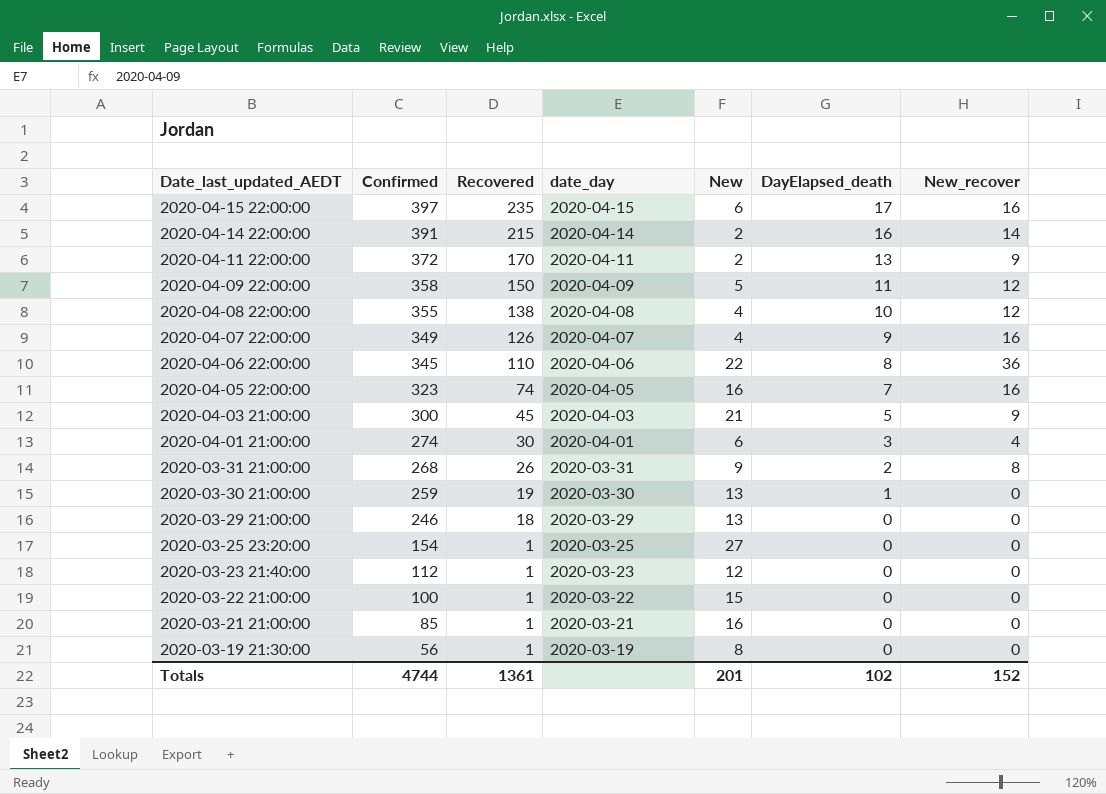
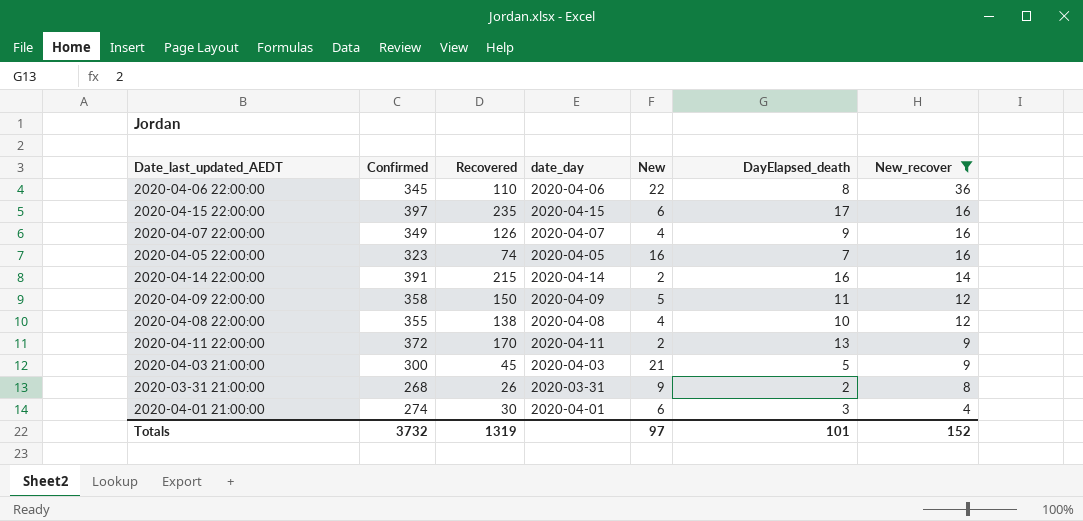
filter: none -> New_recover != 0
row order: Date_last_updated_AEDT descending -> New_recover descending
Totals | Confirmed: 4744 -> 3732
Totals | Recovered: 1361 -> 1319
Totals | New: 201 -> 97
Totals | DayElapsed_death: 102 -> 101

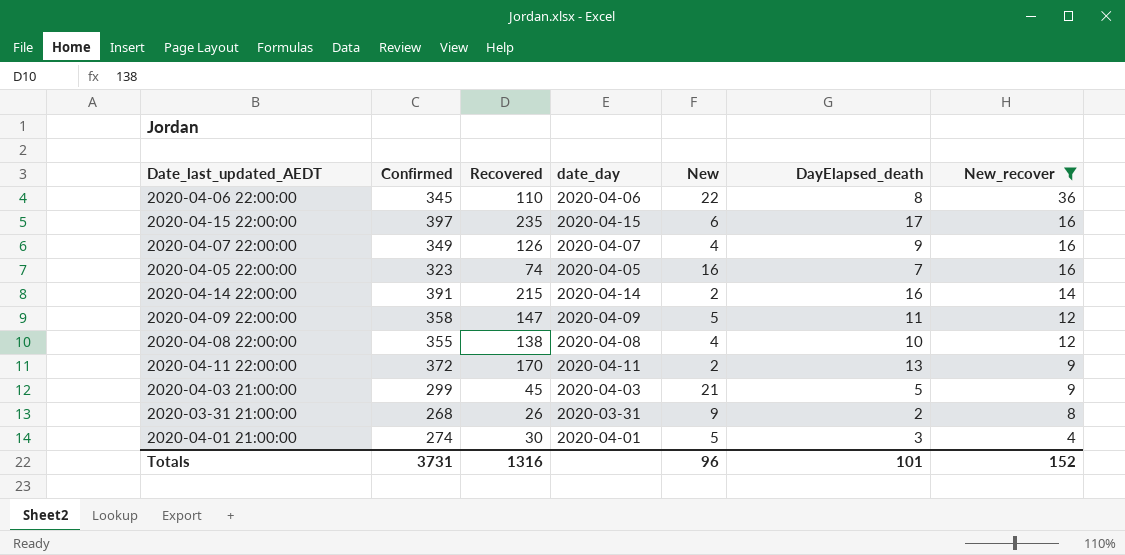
2020-04-09 22:00:00 | Recovered: 150 -> 147
2020-04-03 21:00:00 | Confirmed: 300 -> 299
2020-04-01 21:00:00 | New: 6 -> 5
Totals | Confirmed: 3732 -> 3731
Totals | Recovered: 1319 -> 1316
Totals | New: 97 -> 96

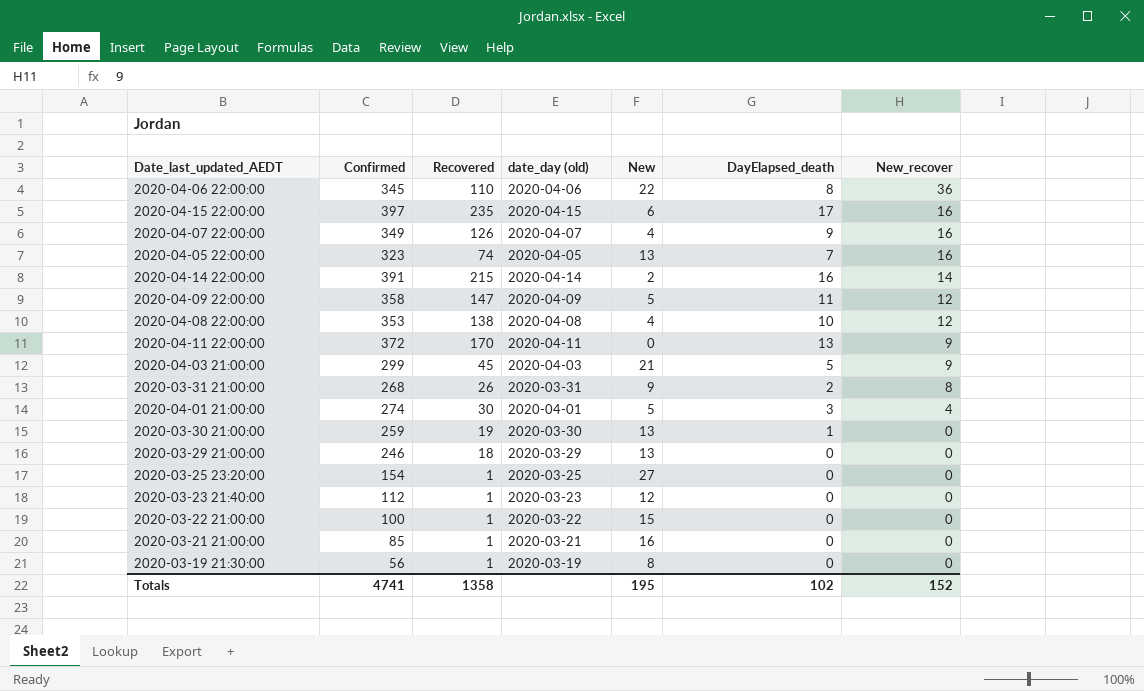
filter: New_recover != 0 -> none
column name: date_day -> date_day (old)
2020-04-05 22:00:00 | New: 16 -> 13
2020-04-08 22:00:00 | Confirmed: 355 -> 353
2020-04-11 22:00:00 | New: 2 -> 0
Totals | Confirmed: 3731 -> 4741
Totals | Recovered: 1316 -> 1358
Totals | New: 96 -> 195
Totals | DayElapsed_death: 101 -> 102

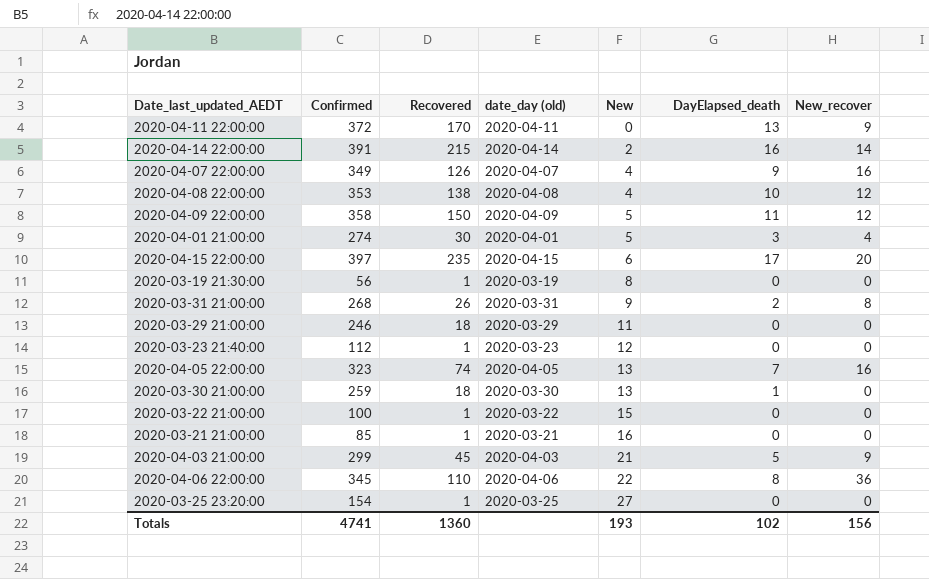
row order: New_recover descending -> New ascending
2020-04-09 22:00:00 | Recovered: 147 -> 150
2020-04-15 22:00:00 | New_recover: 16 -> 20
2020-03-29 21:00:00 | New: 13 -> 11
2020-03-30 21:00:00 | Recovered: 19 -> 18
Totals | Recovered: 1358 -> 1360
Totals | New: 195 -> 193
Totals | New_recover: 152 -> 156

